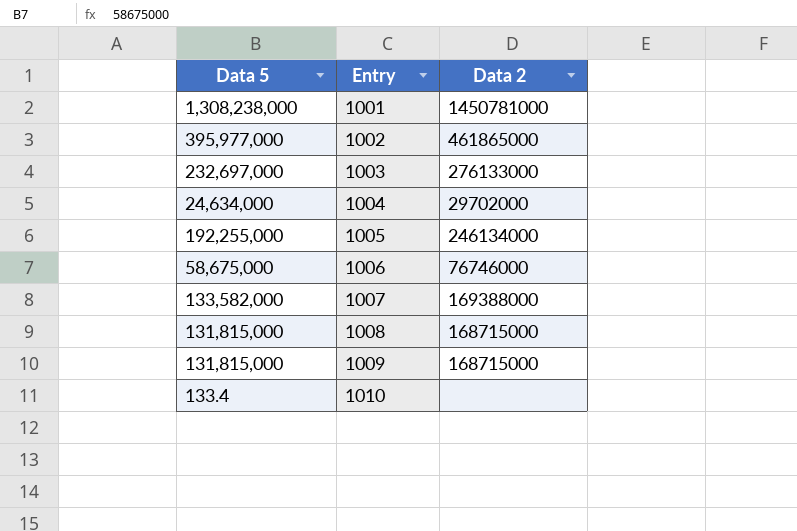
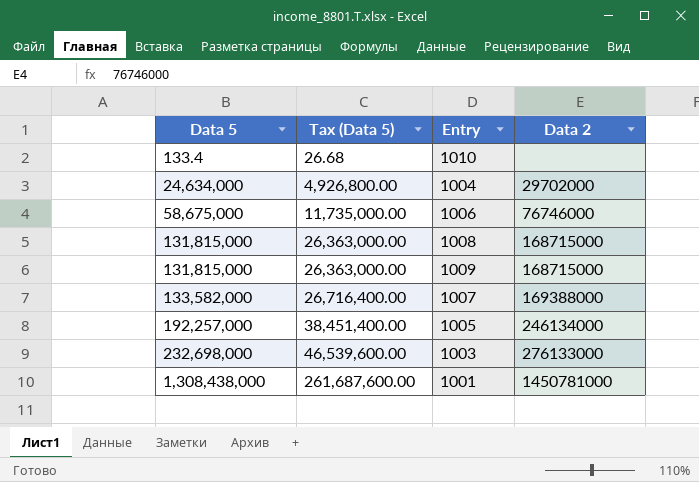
row order: Entry ascending -> Data 5 ascending
column Tax (Data 5) | formula: none -> [Data 5] * 0.2
row 1002: 395,977,000 | 461865000 -> none
1005 | Data 5: 192,255,000 -> 192,257,000
1003 | Data 5: 232,697,000 -> 232,698,000
1001 | Data 5: 1,308,238,000 -> 1,308,438,000

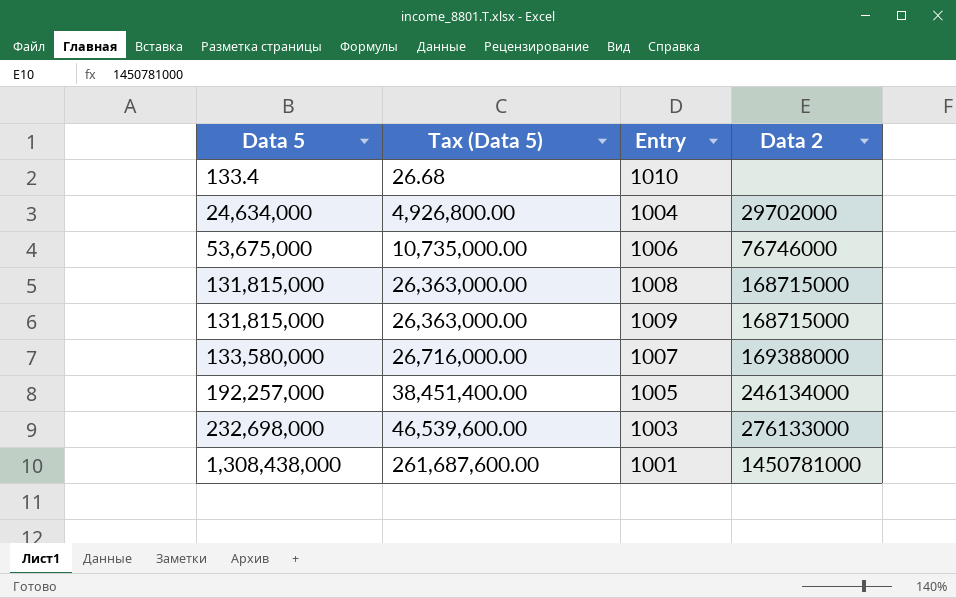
1006 | Data 5: 58,675,000 -> 53,675,000
1006 | Tax (Data 5): 11,735,000.00 -> 10,735,000.00
1007 | Data 5: 133,582,000 -> 133,580,000
1007 | Tax (Data 5): 26,716,400.00 -> 26,716,000.00

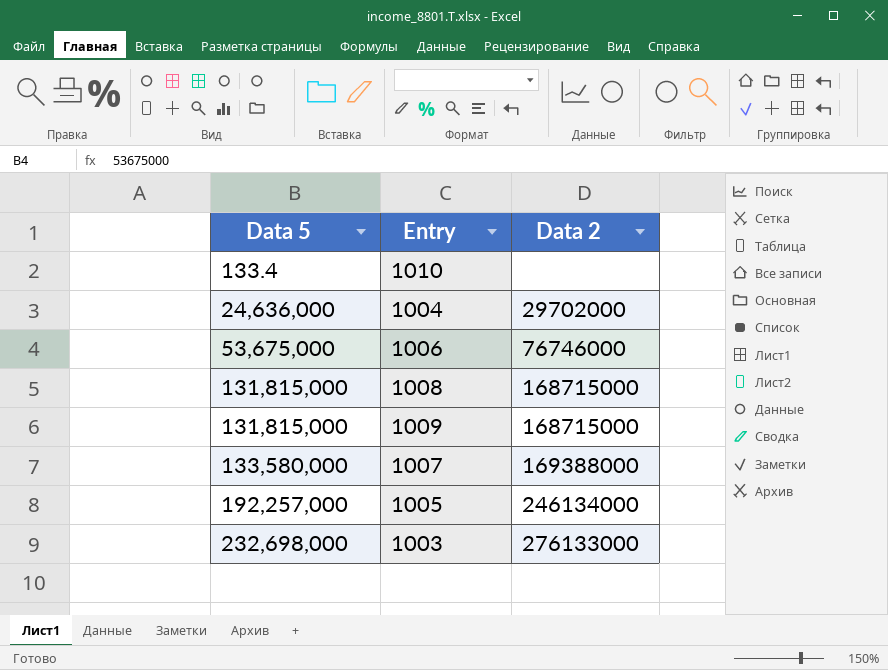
column Tax (Data 5) | formula: [Data 5] * 0.2 -> none
row 1001: 1,308,438,000 | 261,687,600.00 | 1450781000 -> none
1004 | Data 5: 24,634,000 -> 24,636,000

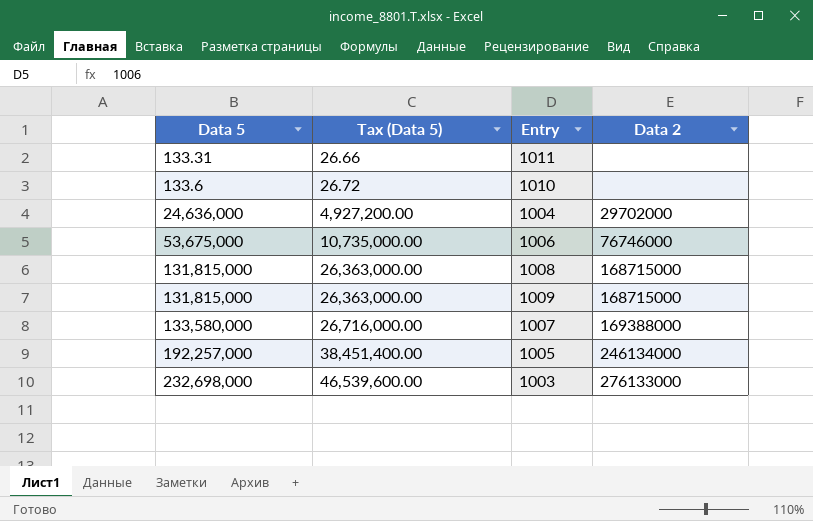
column Tax (Data 5) | formula: none -> [Data 5] * 0.2
row 1011: none -> 133.31 | 26.66 | none
1010 | Data 5: 133.4 -> 133.6

